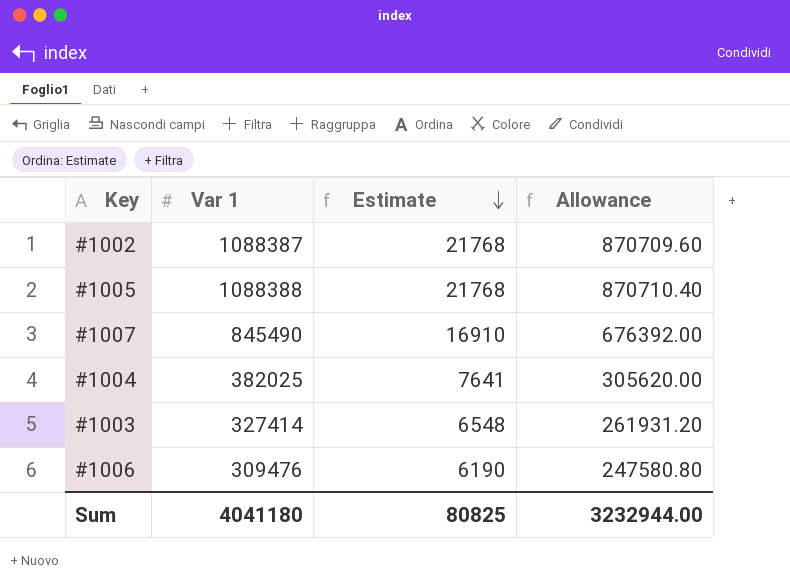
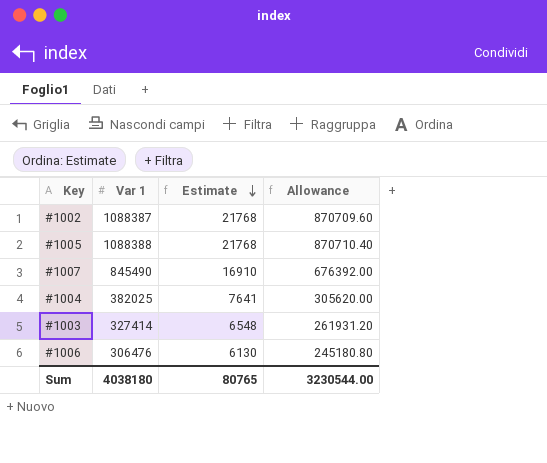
#1006 | Var 1: 309476 -> 306476
#1006 | Estimate: 6190 -> 6130
#1006 | Allowance: 247580.80 -> 245180.80
Sum | Var 1: 4041180 -> 4038180
Sum | Estimate: 80825 -> 80765
Sum | Allowance: 3232944.00 -> 3230544.00

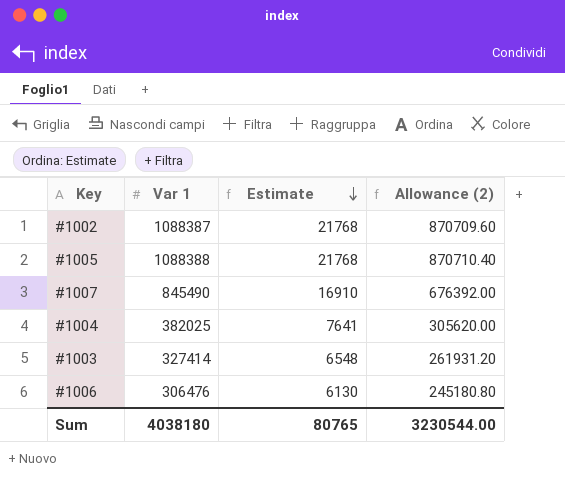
column name: Allowance -> Allowance (2)

